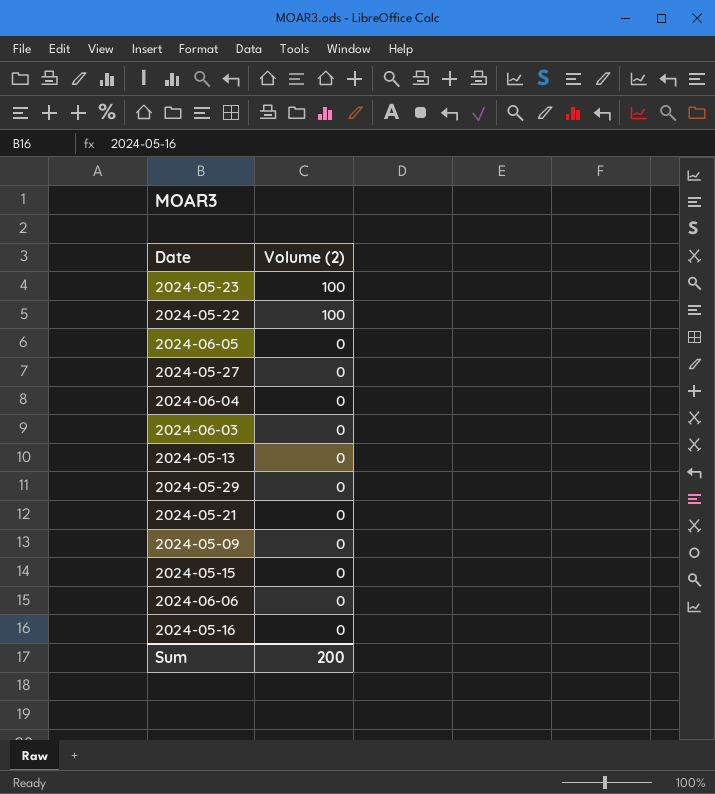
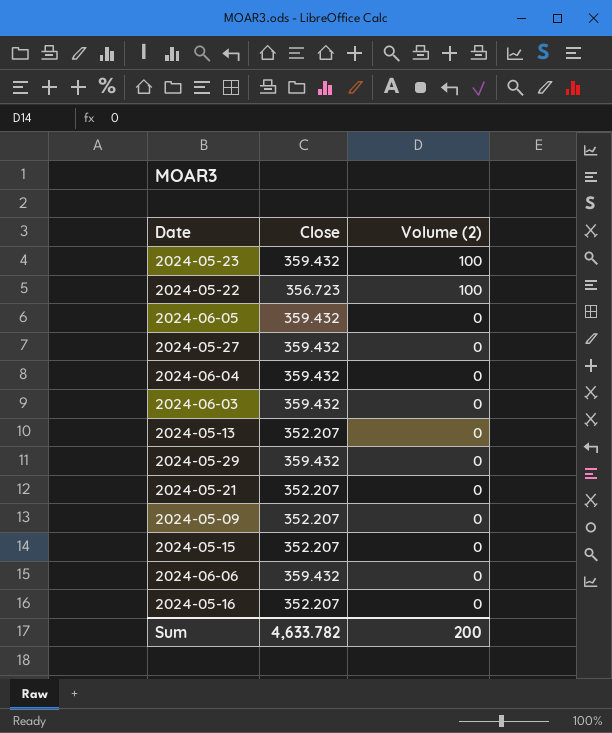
column Close | position: none -> 2

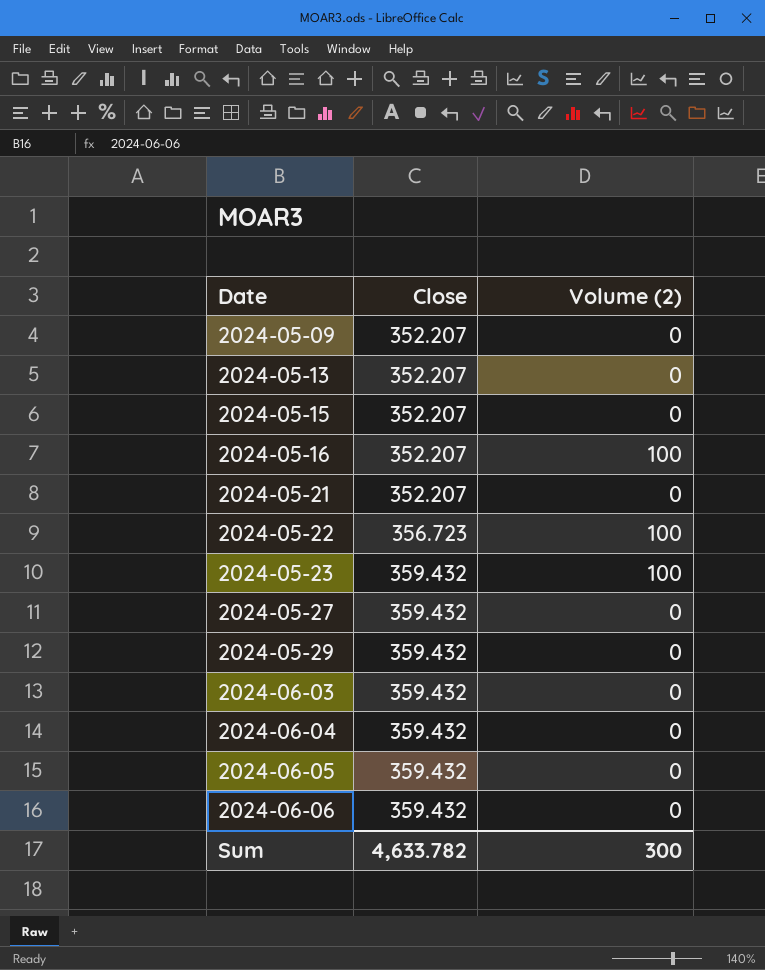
row order: Volume (2) descending -> Date ascending
2024-05-16 | Volume (2): 0 -> 100
Sum | Volume (2): 200 -> 300

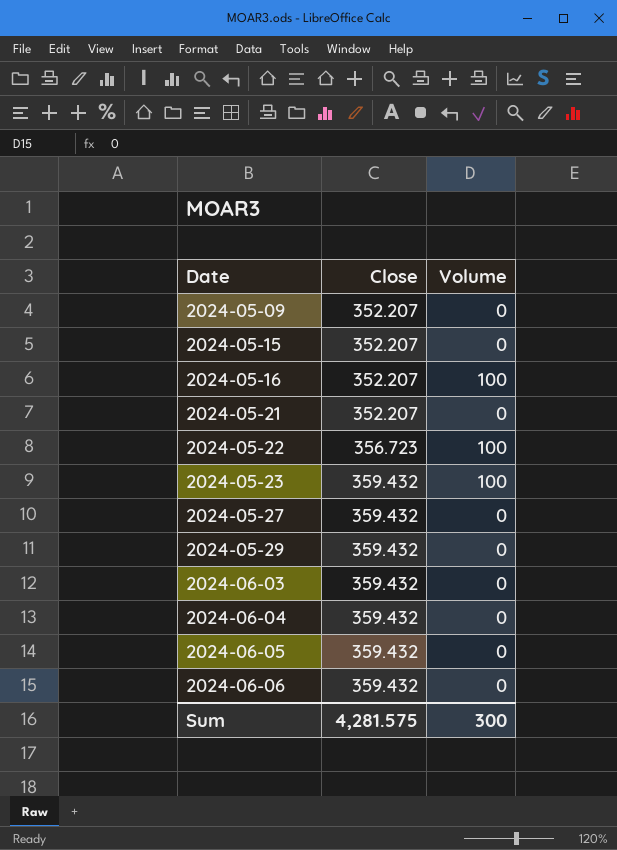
column name: Volume (2) -> Volume
row 2024-05-13: 352.207 | 0 -> none
Sum | Close: 4,633.782 -> 4,281.575

